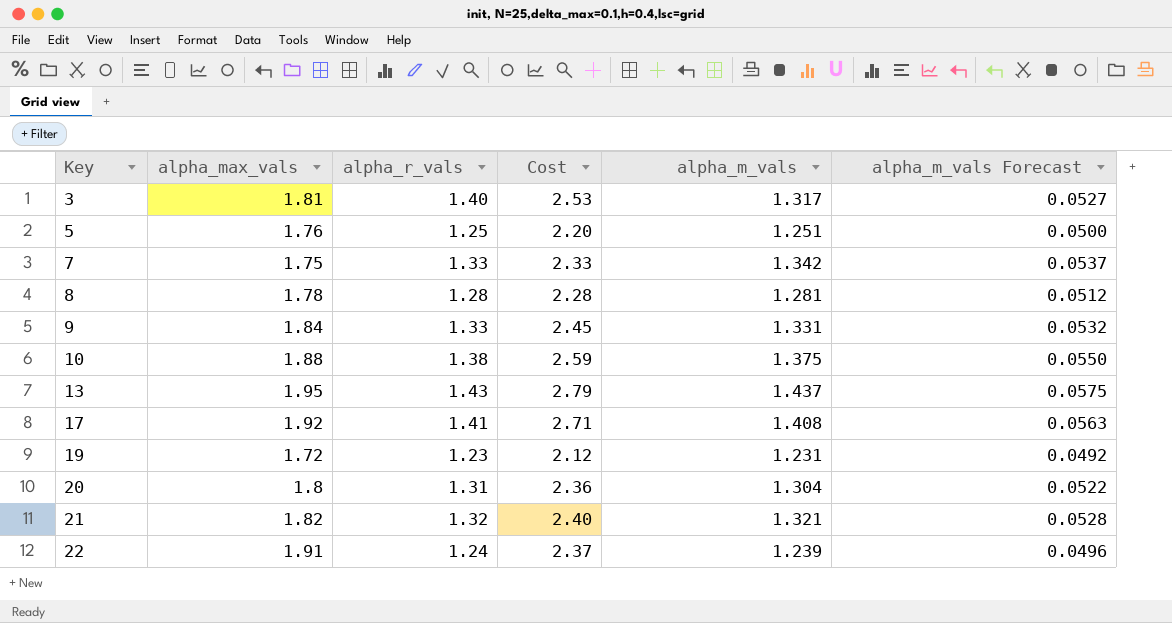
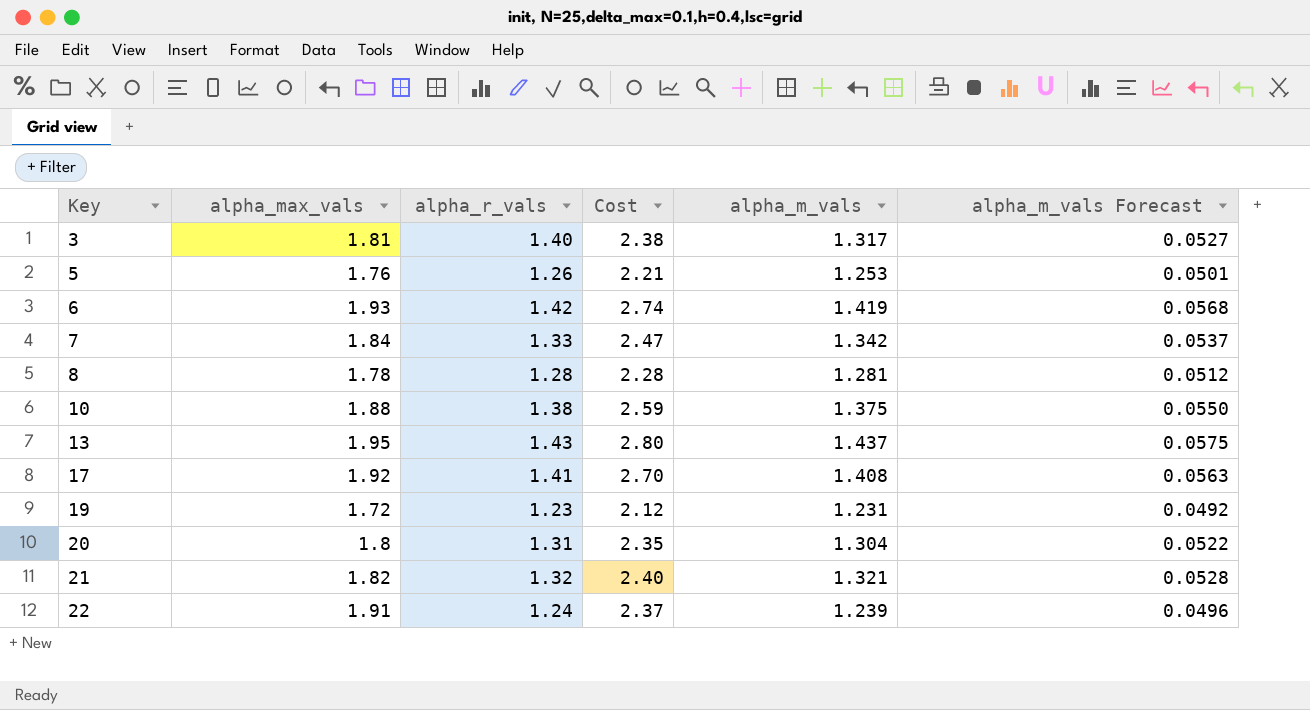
column Cost | formula: [alpha_max_vals] * [alpha_r_vals] -> [alpha_max_vals] * [alpha_m_vals]
row 9: 1.84 | 1.33 | 2.45 | 1.331 | 0.0532 -> none
5 | alpha_r_vals: 1.25 -> 1.26
5 | alpha_m_vals: 1.251 -> 1.253
5 | alpha_m_vals Forecast: 0.0500 -> 0.0501
row 6: none -> 1.93 | 1.42 | 2.74 | 1.419 | 0.0568
7 | alpha_max_vals: 1.75 -> 1.84

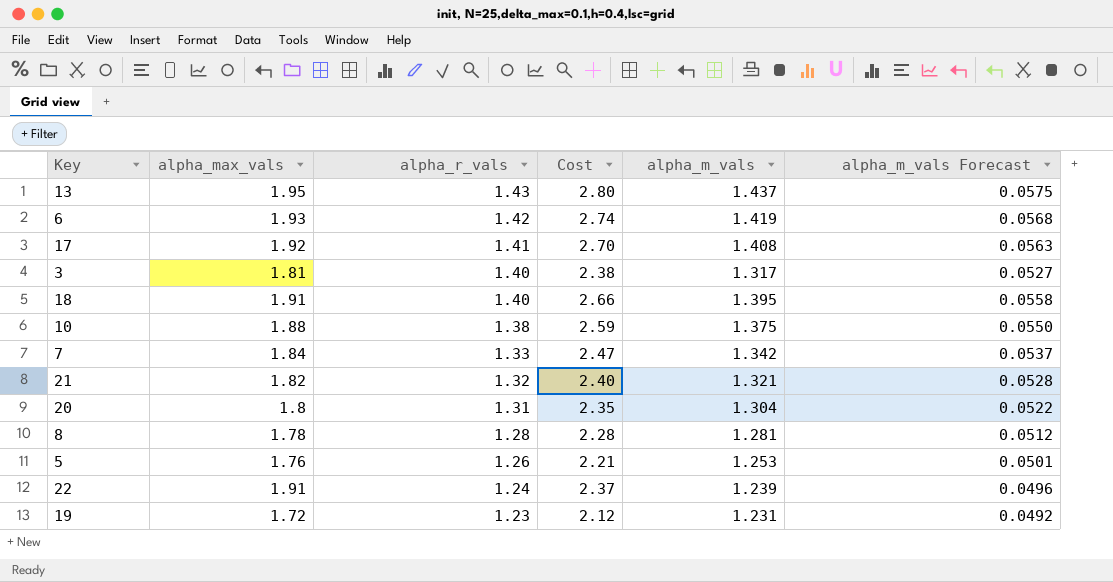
row order: Key ascending -> alpha_r_vals descending
row 18: none -> 1.91 | 1.40 | 2.66 | 1.395 | 0.0558

